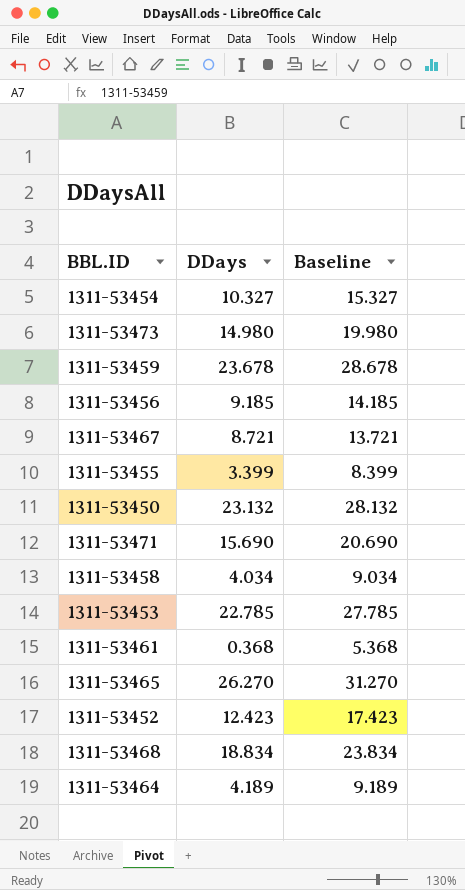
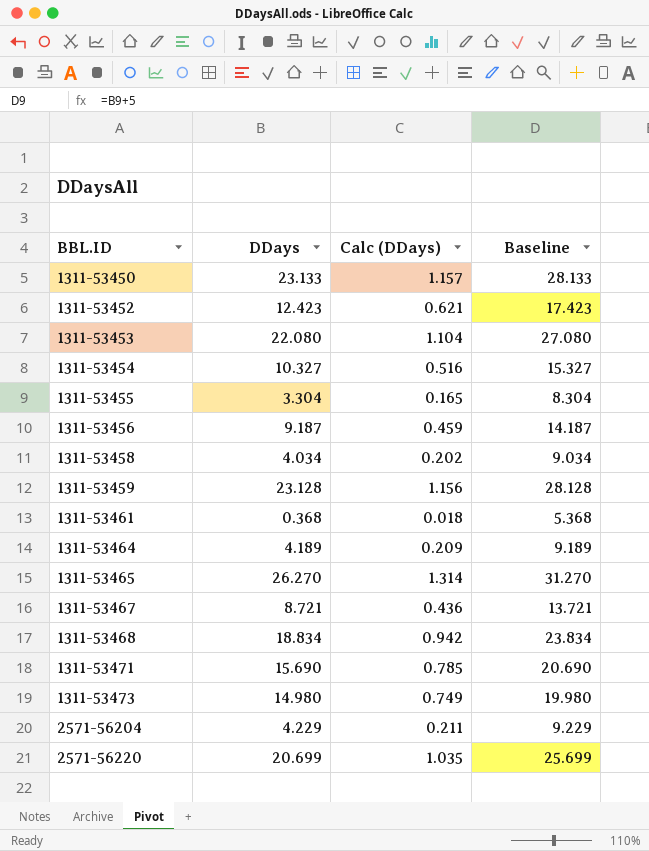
row order: none -> BBL.ID ascending
column Calc (DDays) | formula: none -> [DDays] * 0.05
1311-53450 | DDays: 23.132 -> 23.133
1311-53450 | Baseline: 28.132 -> 28.133
1311-53453 | DDays: 22.785 -> 22.080
1311-53453 | Baseline: 27.785 -> 27.080
1311-53455 | DDays: 3.399 -> 3.304
1311-53455 | Baseline: 8.399 -> 8.304
1311-53456 | DDays: 9.185 -> 9.187
1311-53456 | Baseline: 14.185 -> 14.187
1311-53459 | DDays: 23.678 -> 23.128
1311-53459 | Baseline: 28.678 -> 28.128
row 2571-56204: none -> 4.229 | 0.211 | 9.229
row 2571-56220: none -> 20.699 | 1.035 | 25.699

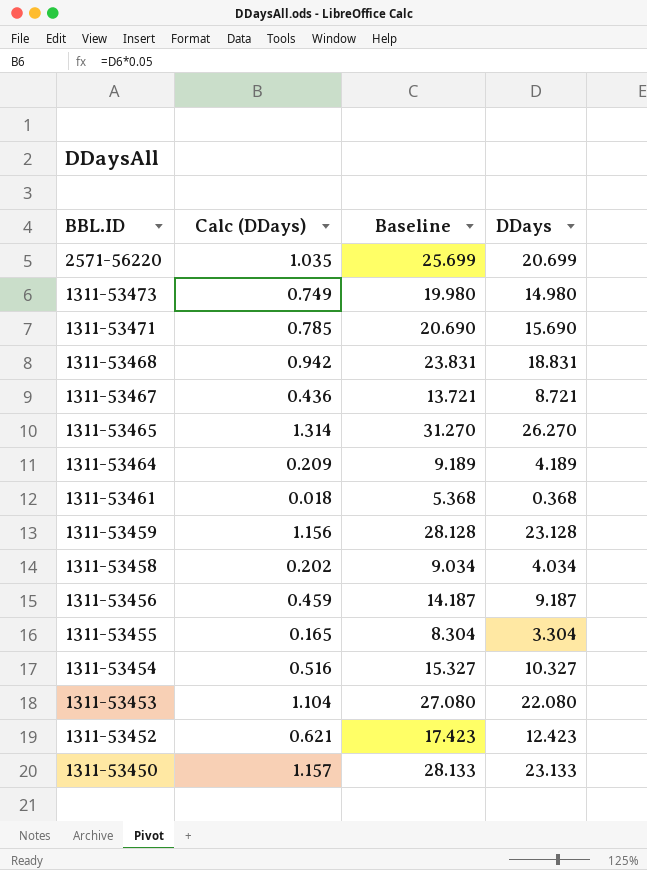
row order: BBL.ID ascending -> BBL.ID descending
column DDays | position: 2 -> 4
row 2571-56204: 4.229 | 0.211 | 9.229 -> none
1311-53468 | Baseline: 23.834 -> 23.831
1311-53468 | DDays: 18.834 -> 18.831

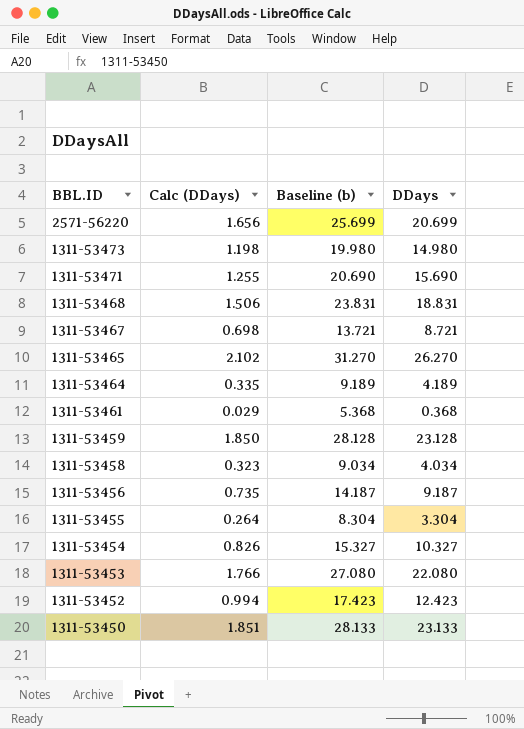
column Calc (DDays) | formula: [DDays] * 0.05 -> [DDays] * 0.08
column name: Baseline -> Baseline (b)

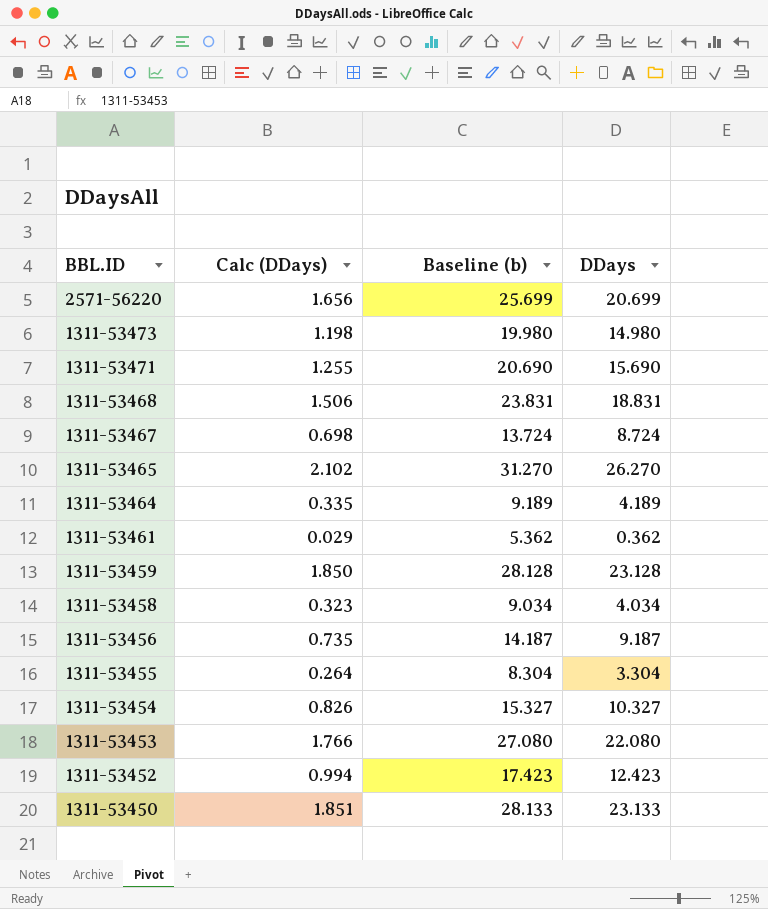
1311-53467 | Baseline (b): 13.721 -> 13.724
1311-53467 | DDays: 8.721 -> 8.724
1311-53461 | Baseline (b): 5.368 -> 5.362
1311-53461 | DDays: 0.368 -> 0.362

